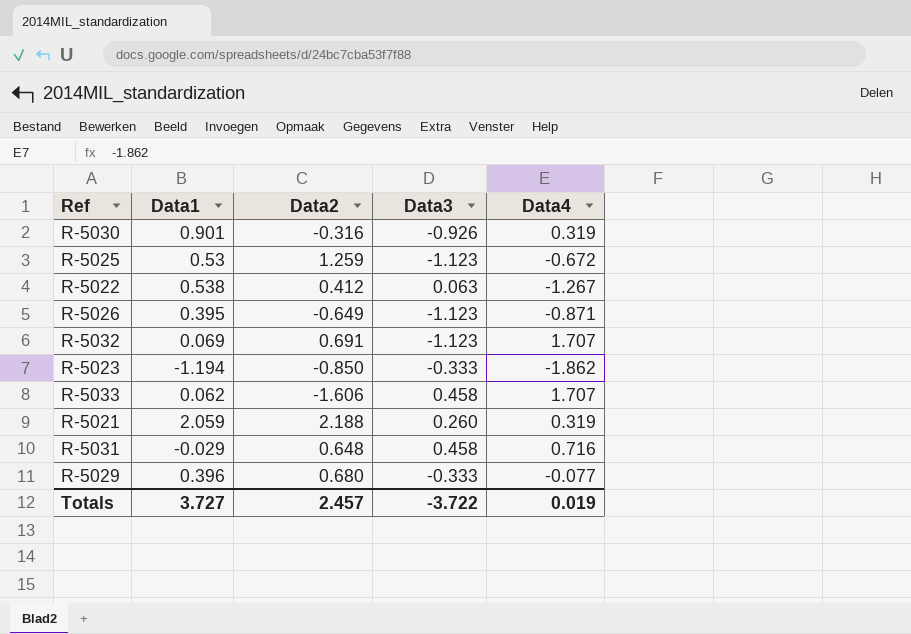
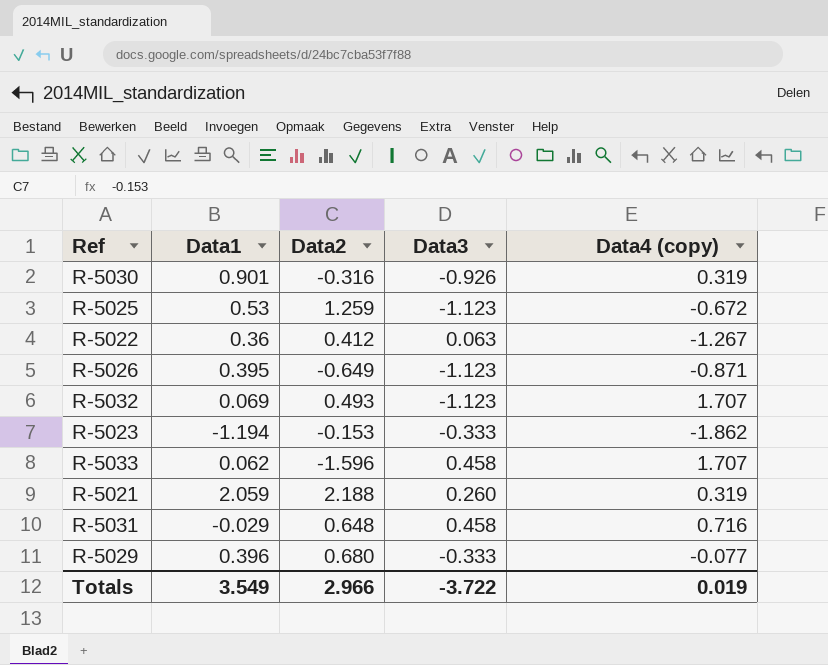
column name: Data4 -> Data4 (copy)
R-5022 | Data1: 0.538 -> 0.36
R-5032 | Data2: 0.691 -> 0.493
R-5023 | Data2: -0.850 -> -0.153
R-5033 | Data2: -1.606 -> -1.596
Totals | Data1: 3.727 -> 3.549
Totals | Data2: 2.457 -> 2.966

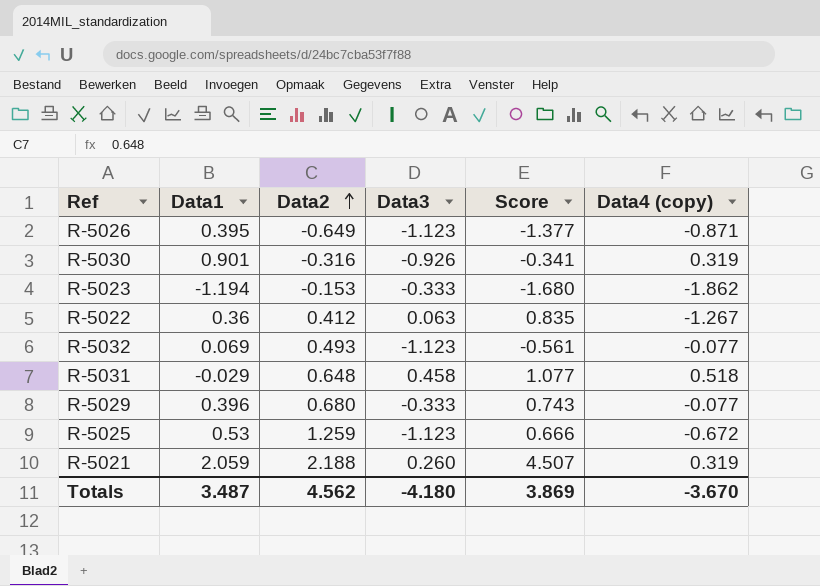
row order: none -> Data2 ascending
column Score | formula: none -> [Data1] + [Data2] + [Data3]
row R-5033: 0.062 | -1.596 | 0.458 | 1.707 -> none
R-5032 | Data4 (copy): 1.707 -> -0.077
R-5031 | Data4 (copy): 0.716 -> 0.518
Totals | Data1: 3.549 -> 3.487
Totals | Data2: 2.966 -> 4.562
Totals | Data3: -3.722 -> -4.180
Totals | Data4 (copy): 0.019 -> -3.670

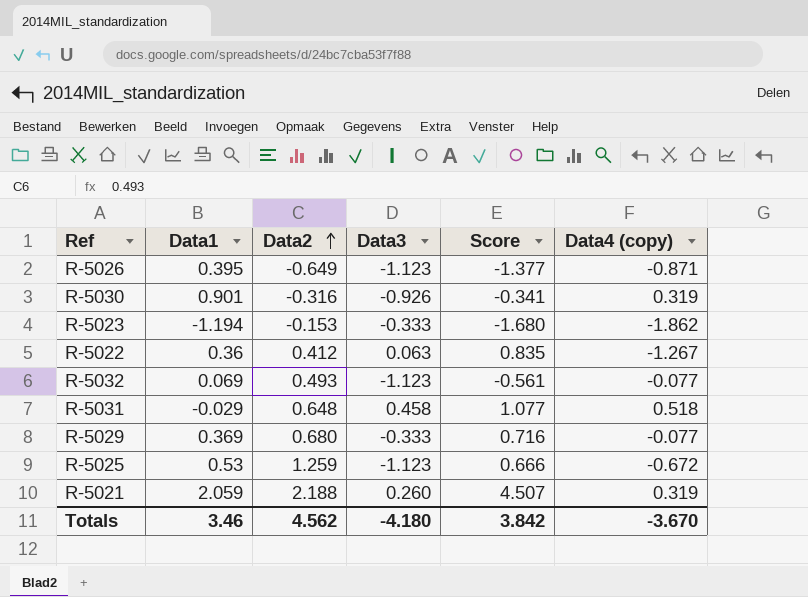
R-5029 | Data1: 0.396 -> 0.369
R-5029 | Score: 0.743 -> 0.716
Totals | Data1: 3.487 -> 3.46
Totals | Score: 3.869 -> 3.842

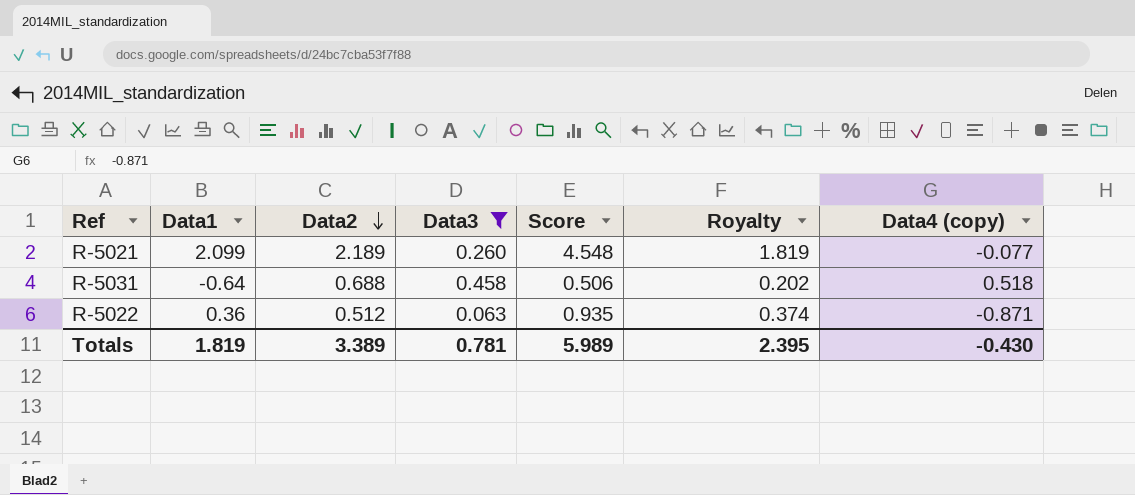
filter: none -> Data3 >= 0.063
row order: Data2 ascending -> Data2 descending
column Royalty | formula: none -> [Score] * 0.4
R-5021 | Data1: 2.059 -> 2.099
R-5021 | Data2: 2.188 -> 2.189
R-5021 | Score: 4.507 -> 4.548
R-5021 | Data4 (copy): 0.319 -> -0.077
R-5031 | Data1: -0.029 -> -0.64
R-5031 | Data2: 0.648 -> 0.688
R-5031 | Score: 1.077 -> 0.506
R-5022 | Data2: 0.412 -> 0.512
R-5022 | Score: 0.835 -> 0.935
R-5022 | Data4 (copy): -1.267 -> -0.871
Totals | Data1: 3.46 -> 1.819
Totals | Data2: 4.562 -> 3.389
Totals | Data3: -4.180 -> 0.781
Totals | Score: 3.842 -> 5.989
Totals | Data4 (copy): -3.670 -> -0.430

